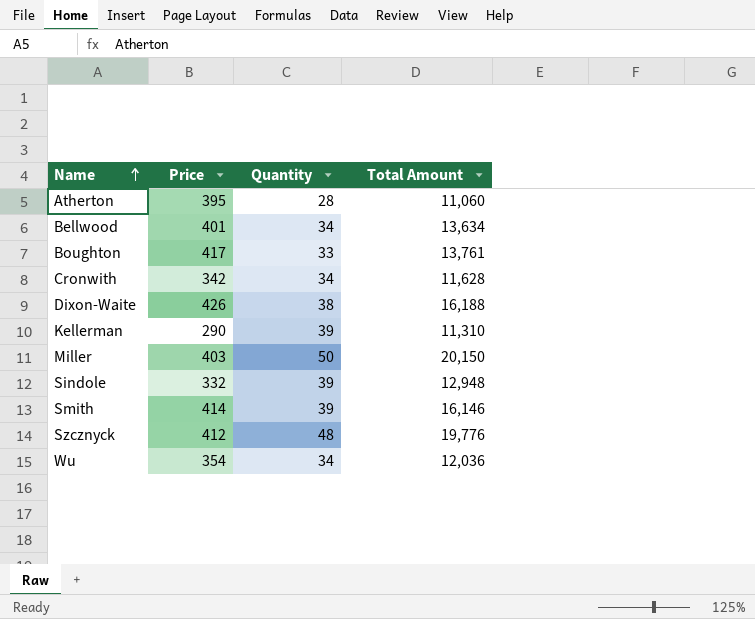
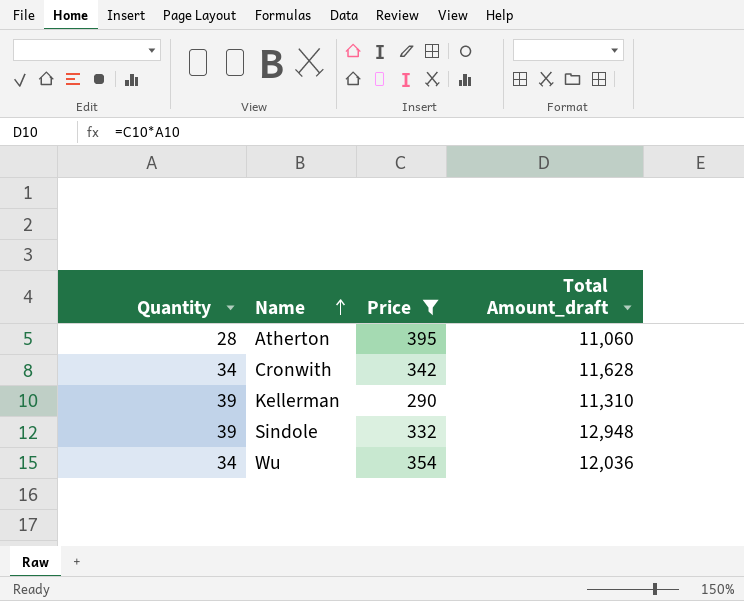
filter: none -> Price <= 395
column Quantity | position: 3 -> 1
column name: Total Amount -> Total Amount_draft

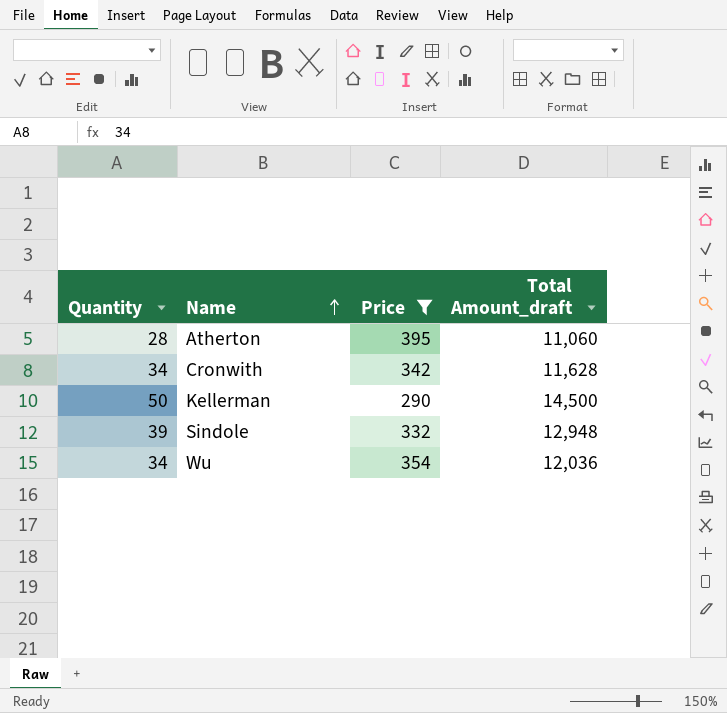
Kellerman | Quantity: 39 -> 50
Kellerman | Total Amount_draft: 11,310 -> 14,500

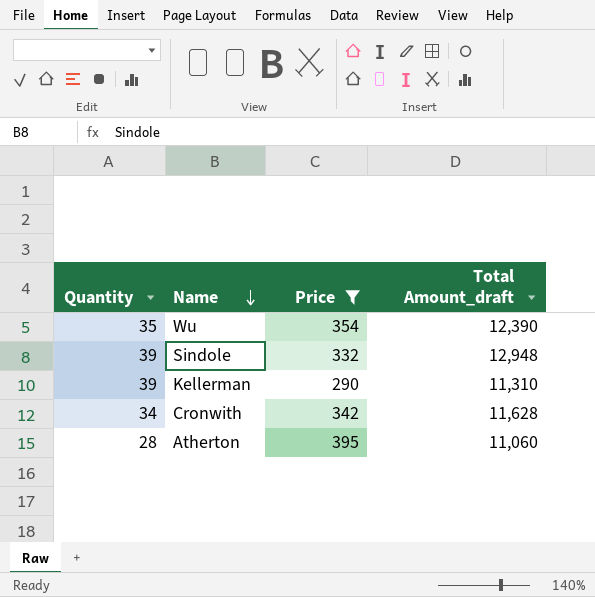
row order: Name ascending -> Name descending
Wu | Quantity: 34 -> 35
Wu | Total Amount_draft: 12,036 -> 12,390
Kellerman | Quantity: 50 -> 39
Kellerman | Total Amount_draft: 14,500 -> 11,310

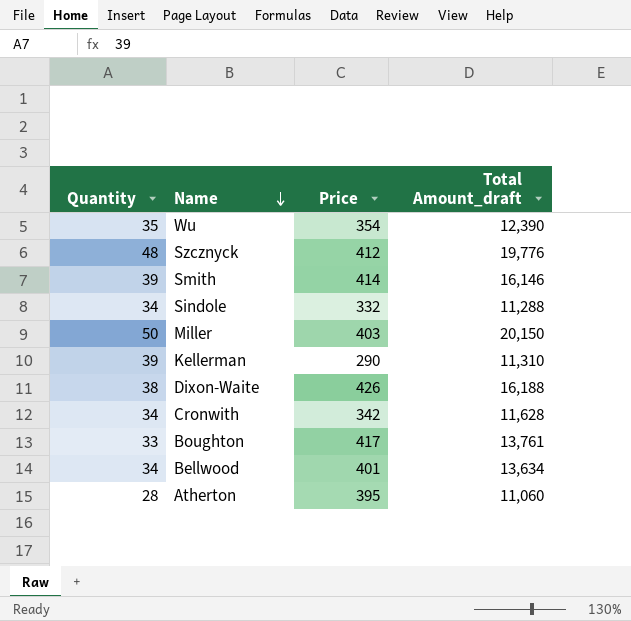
filter: Price <= 395 -> none
Sindole | Quantity: 39 -> 34
Sindole | Total Amount_draft: 12,948 -> 11,288

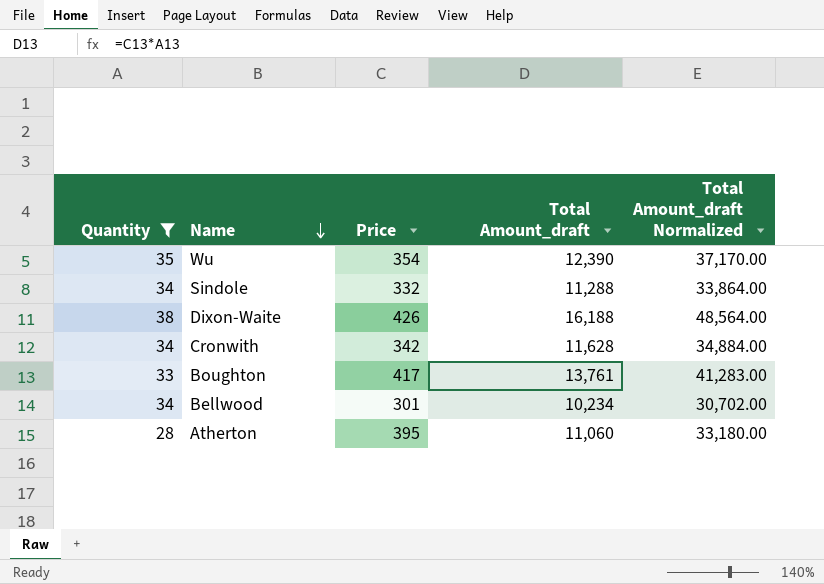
filter: none -> Quantity <= 38
column Total Amount_draft Normalized | formula: none -> [Total Amount_draft] * 3
Bellwood | Price: 401 -> 301
Bellwood | Total Amount_draft: 13,634 -> 10,234

